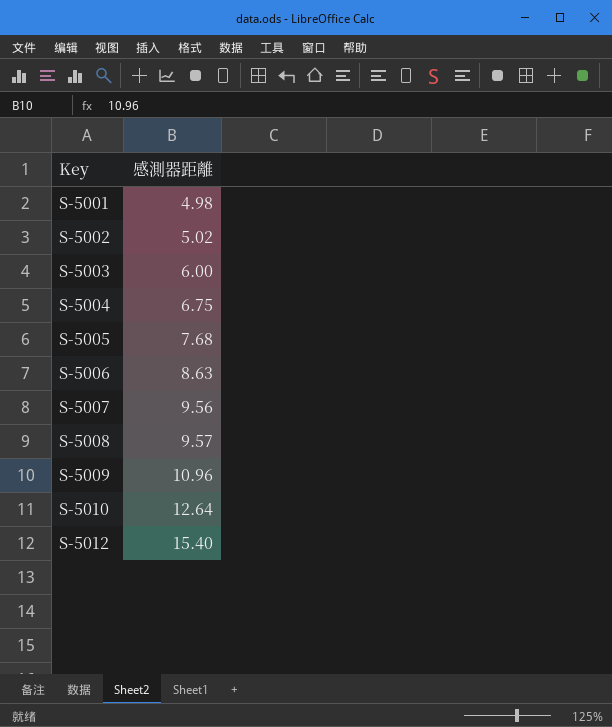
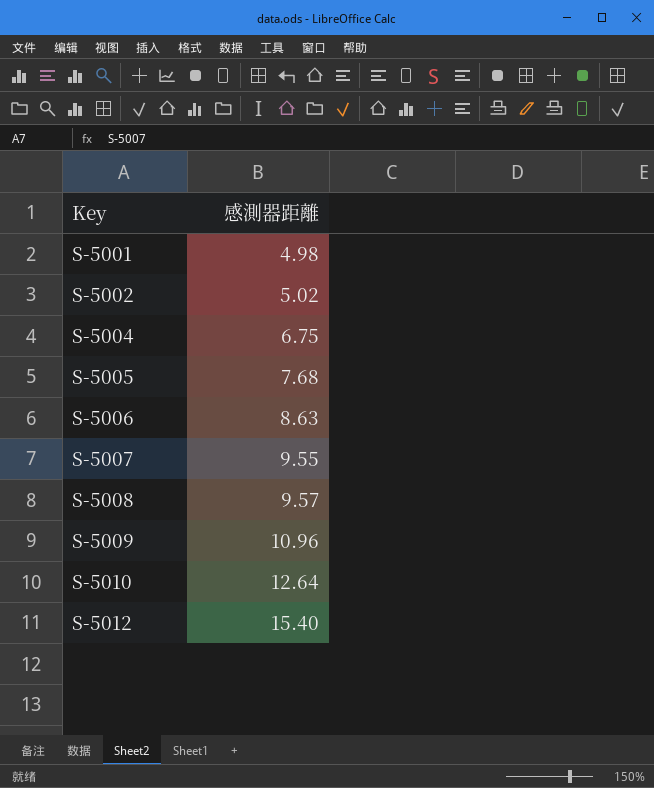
row S-5003: 6.00 -> none
S-5007 | 感測器距離: 9.56 -> 9.55

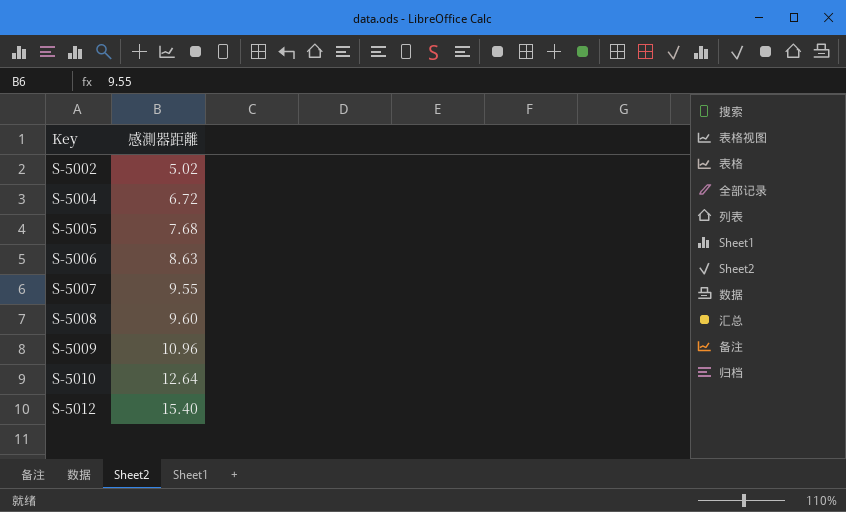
row S-5001: 4.98 -> none
S-5004 | 感測器距離: 6.75 -> 6.72
S-5008 | 感測器距離: 9.57 -> 9.60

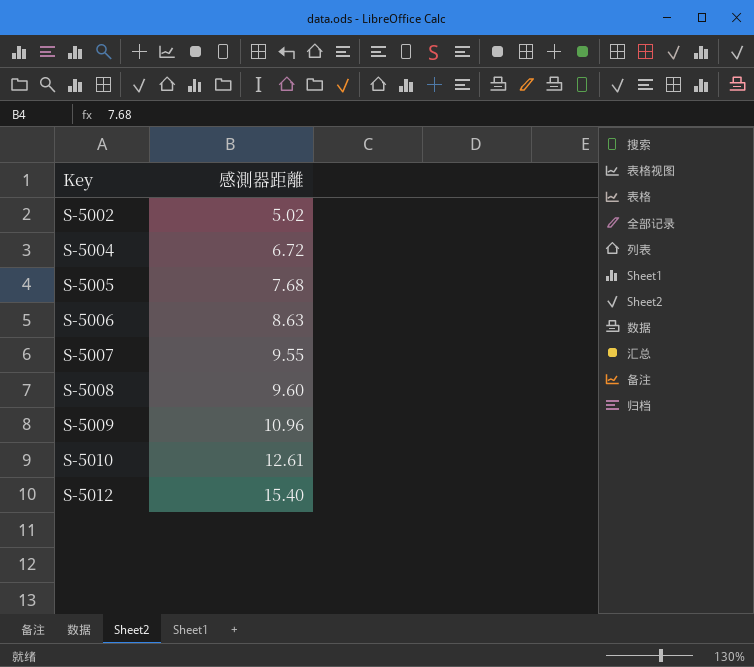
S-5010 | 感測器距離: 12.64 -> 12.61

